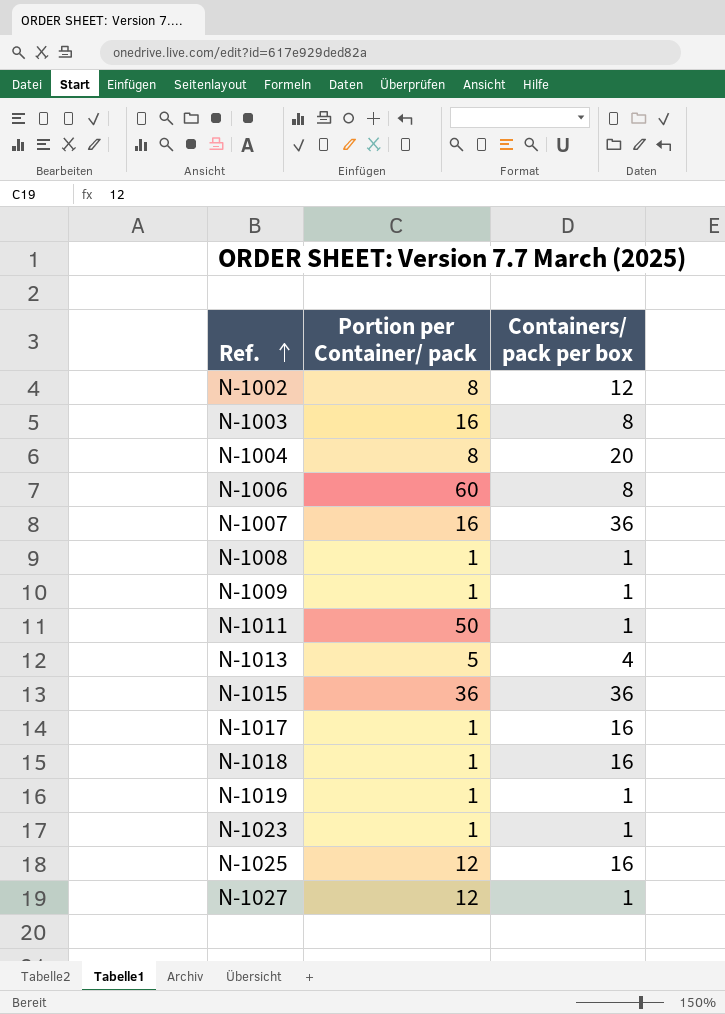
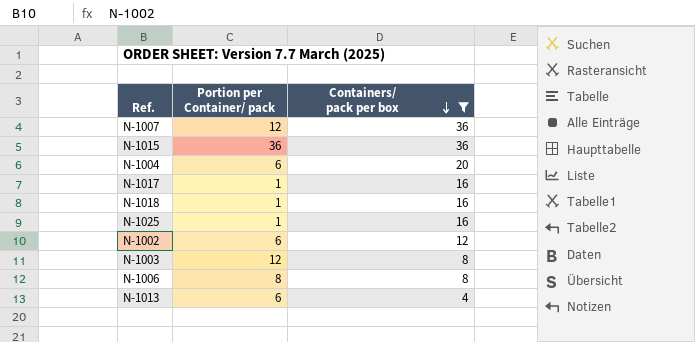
filter: none -> Containers/ pack per box != 1
row order: Ref. ascending -> Containers/ pack per box descending
N-1007 | Portion per Container/ pack: 16 -> 12
N-1004 | Portion per Container/ pack: 8 -> 6
N-1025 | Portion per Container/ pack: 12 -> 1
N-1002 | Portion per Container/ pack: 8 -> 6
N-1003 | Portion per Container/ pack: 16 -> 12
N-1006 | Portion per Container/ pack: 60 -> 8
N-1013 | Portion per Container/ pack: 5 -> 6

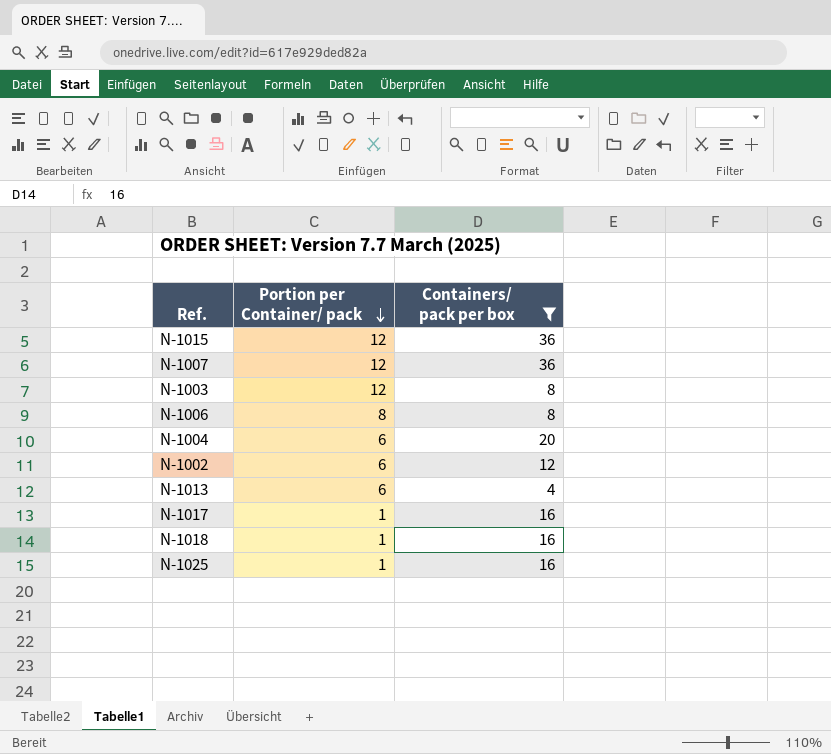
row order: Containers/ pack per box descending -> Portion per Container/ pack descending
N-1015 | Portion per Container/ pack: 36 -> 12

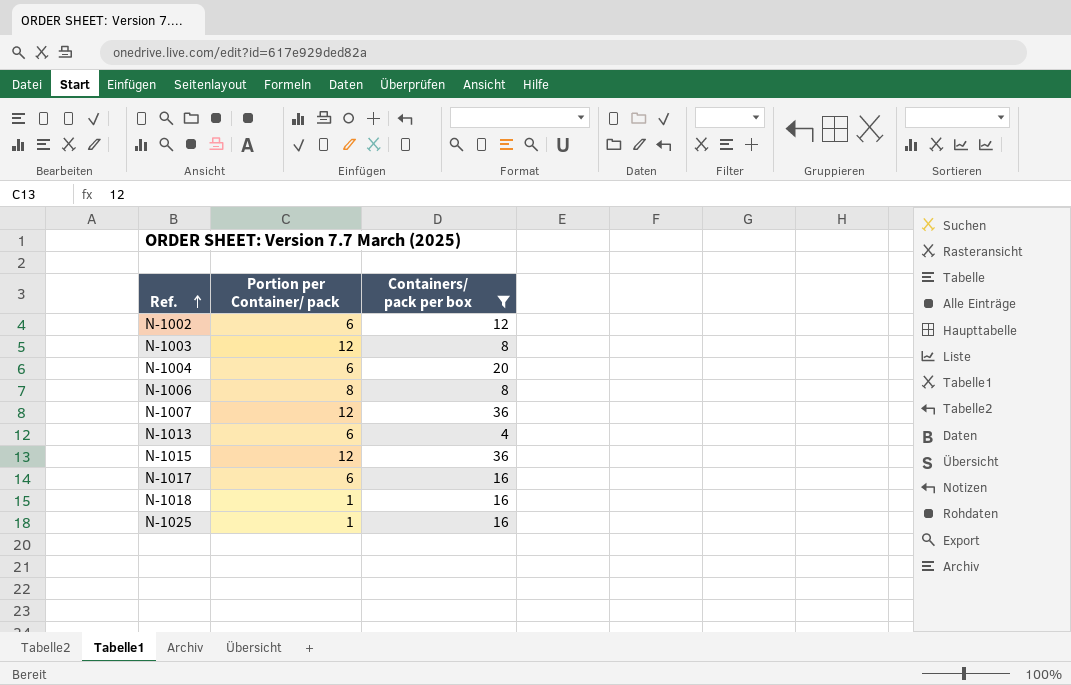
row order: Portion per Container/ pack descending -> Ref. ascending
N-1017 | Portion per Container/ pack: 1 -> 6

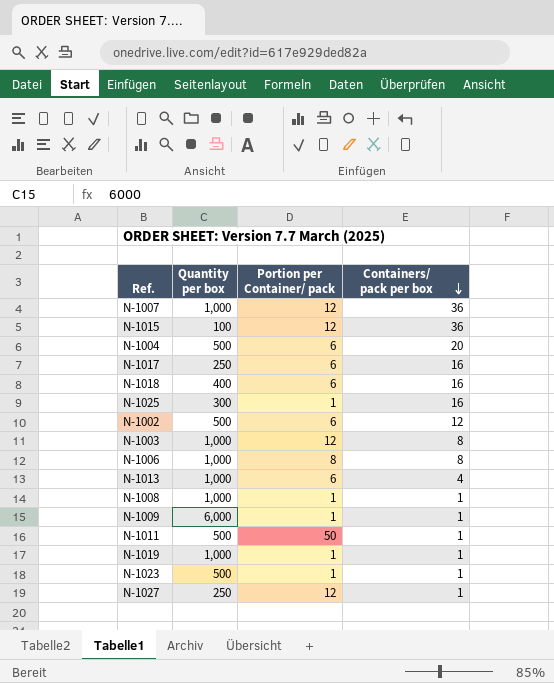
filter: Containers/ pack per box != 1 -> none
row order: Ref. ascending -> Containers/ pack per box descending
column Quantity per box | position: none -> 2
N-1018 | Portion per Container/ pack: 1 -> 6

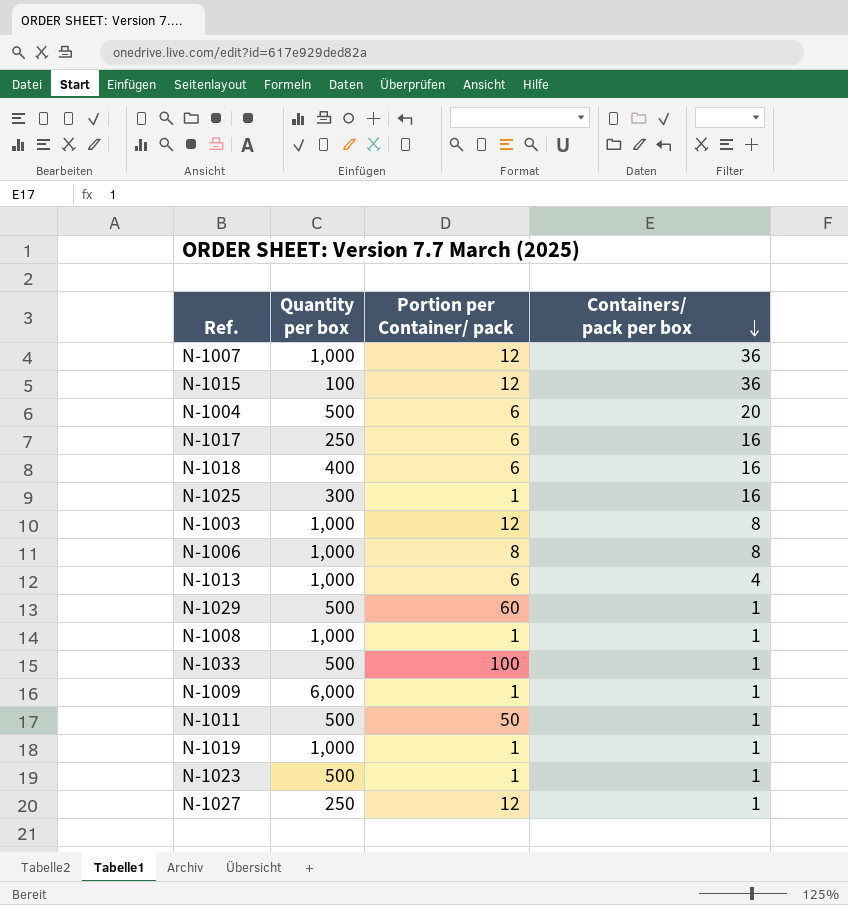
row N-1002: 500 | 6 | 12 -> none
row N-1029: none -> 500 | 60 | 1
row N-1033: none -> 500 | 100 | 1

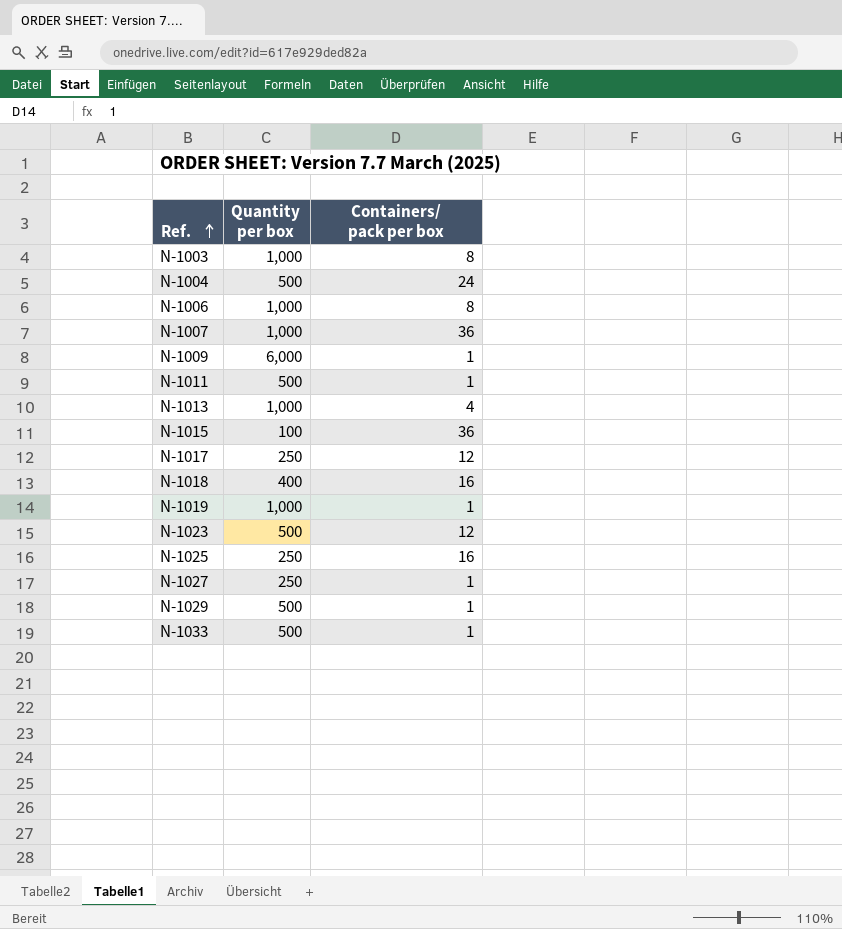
row order: Containers/ pack per box descending -> Ref. ascending
column Portion per Container/ pack | position: 3 -> none
row N-1008: 1,000 | 1 | 1 -> none
N-1004 | Containers/ pack per box: 20 -> 24
N-1017 | Containers/ pack per box: 16 -> 12
N-1023 | Containers/ pack per box: 1 -> 12
N-1025 | Quantity per box: 300 -> 250

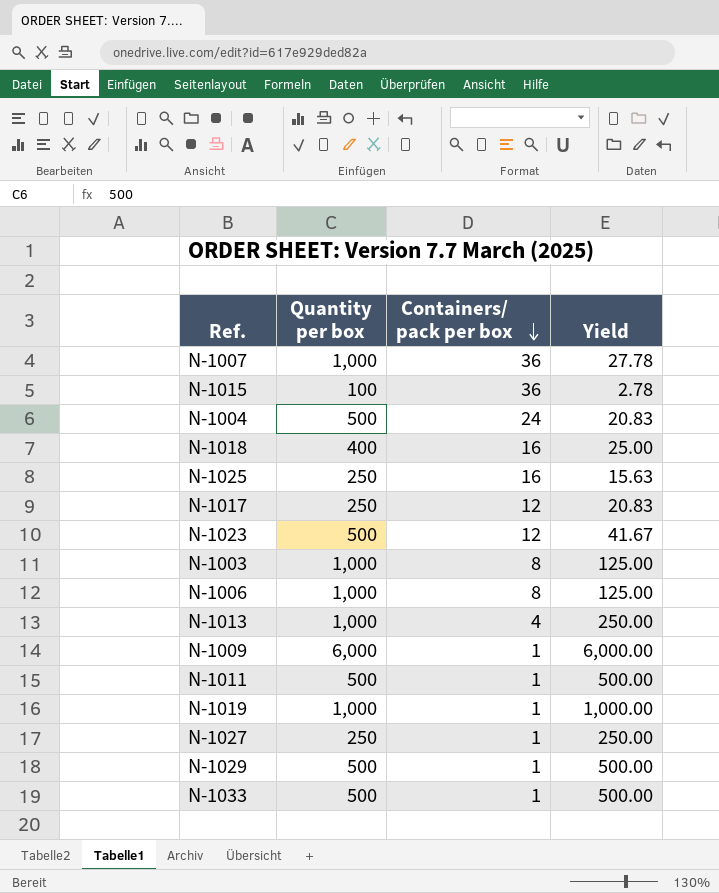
row order: Ref. ascending -> Containers/ pack per box descending
column Yield | formula: none -> [Quantity per box] / [Containers/ pack per box]

